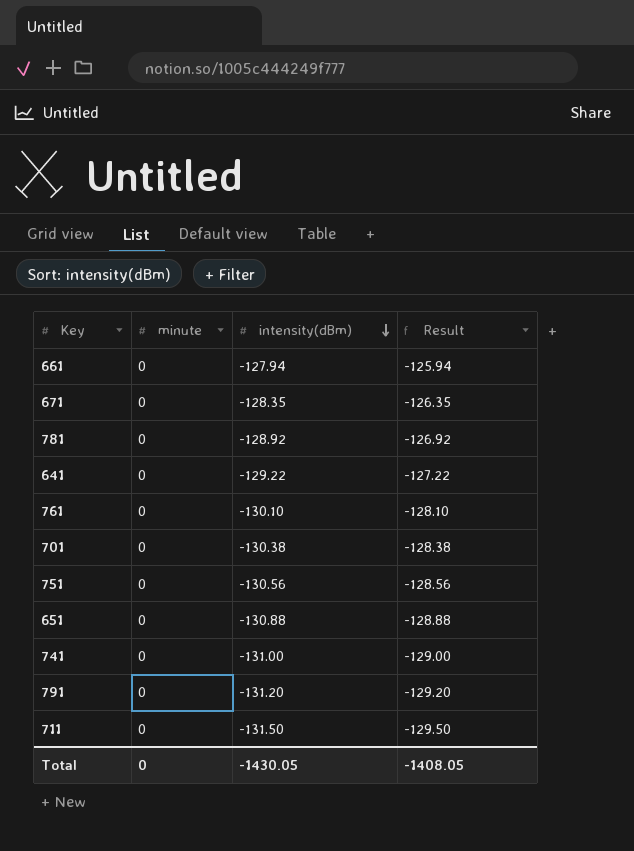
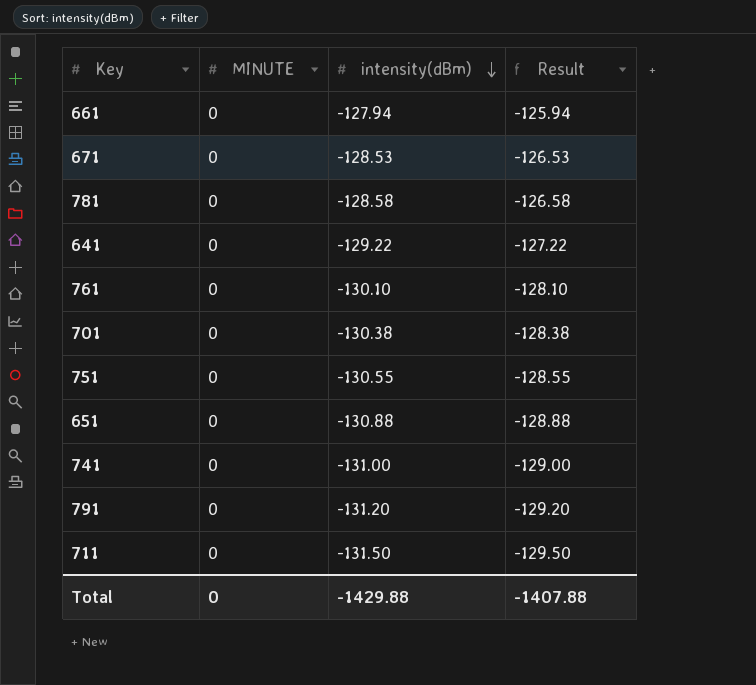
column name: minute -> MINUTE
671 | intensity(dBm): -128.35 -> -128.53
671 | Result: -126.35 -> -126.53
781 | intensity(dBm): -128.92 -> -128.58
781 | Result: -126.92 -> -126.58
751 | intensity(dBm): -130.56 -> -130.55
751 | Result: -128.56 -> -128.55
Total | intensity(dBm): -1430.05 -> -1429.88
Total | Result: -1408.05 -> -1407.88

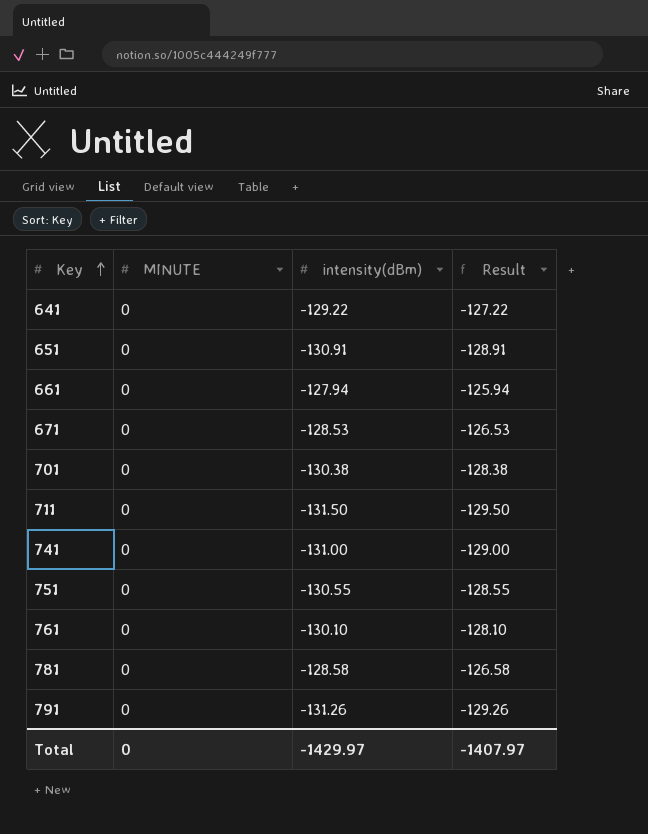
row order: intensity(dBm) descending -> Key ascending
651 | intensity(dBm): -130.88 -> -130.91
651 | Result: -128.88 -> -128.91
791 | intensity(dBm): -131.20 -> -131.26
791 | Result: -129.20 -> -129.26
Total | intensity(dBm): -1429.88 -> -1429.97
Total | Result: -1407.88 -> -1407.97

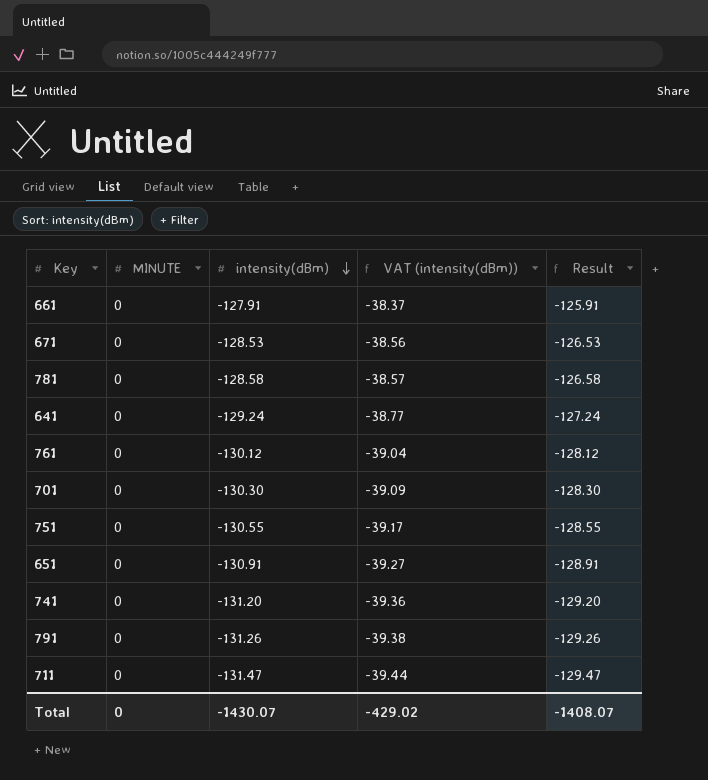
row order: Key ascending -> intensity(dBm) descending
column VAT (intensity(dBm)) | formula: none -> [intensity(dBm)] * 0.3
661 | intensity(dBm): -127.94 -> -127.91
661 | Result: -125.94 -> -125.91
641 | intensity(dBm): -129.22 -> -129.24
641 | Result: -127.22 -> -127.24
761 | intensity(dBm): -130.10 -> -130.12
761 | Result: -128.10 -> -128.12
701 | intensity(dBm): -130.38 -> -130.30
701 | Result: -128.38 -> -128.30
741 | intensity(dBm): -131.00 -> -131.20
741 | Result: -129.00 -> -129.20
711 | intensity(dBm): -131.50 -> -131.47
711 | Result: -129.50 -> -129.47
Total | intensity(dBm): -1429.97 -> -1430.07
Total | Result: -1407.97 -> -1408.07

